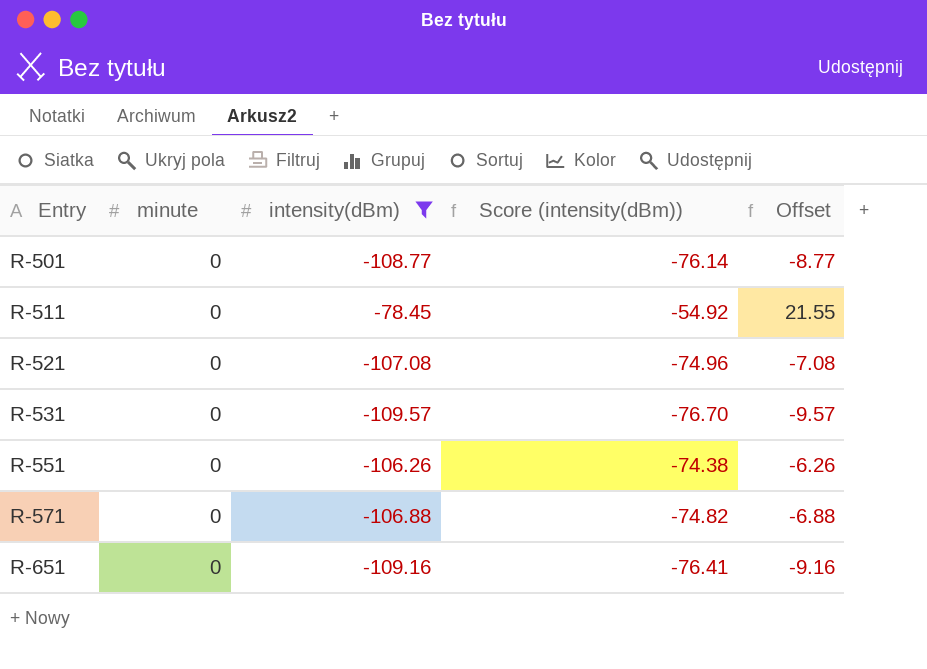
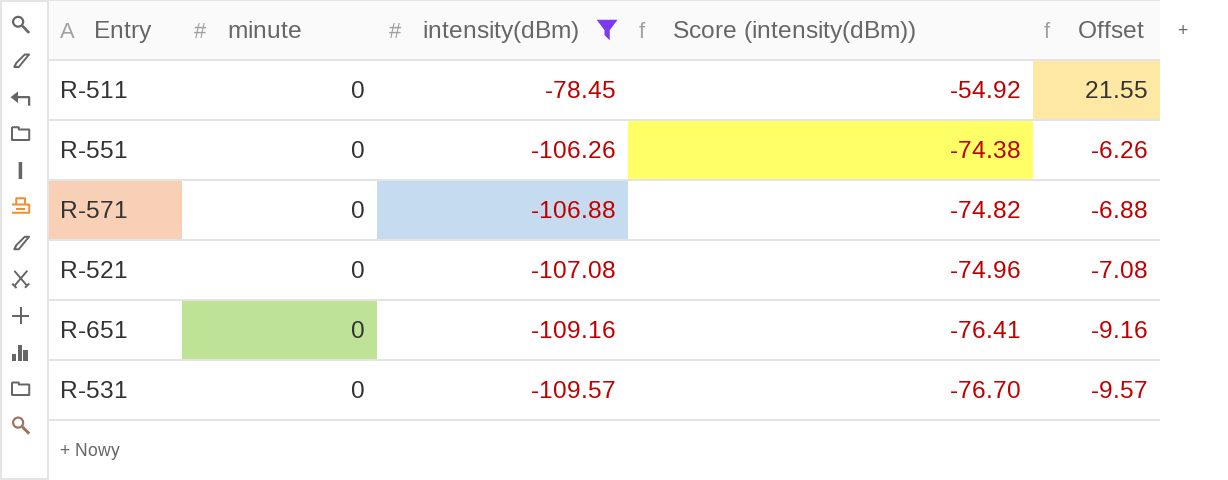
row order: Entry ascending -> intensity(dBm) descending
row R-501: 0 | -108.77 | -76.14 | -8.77 -> none

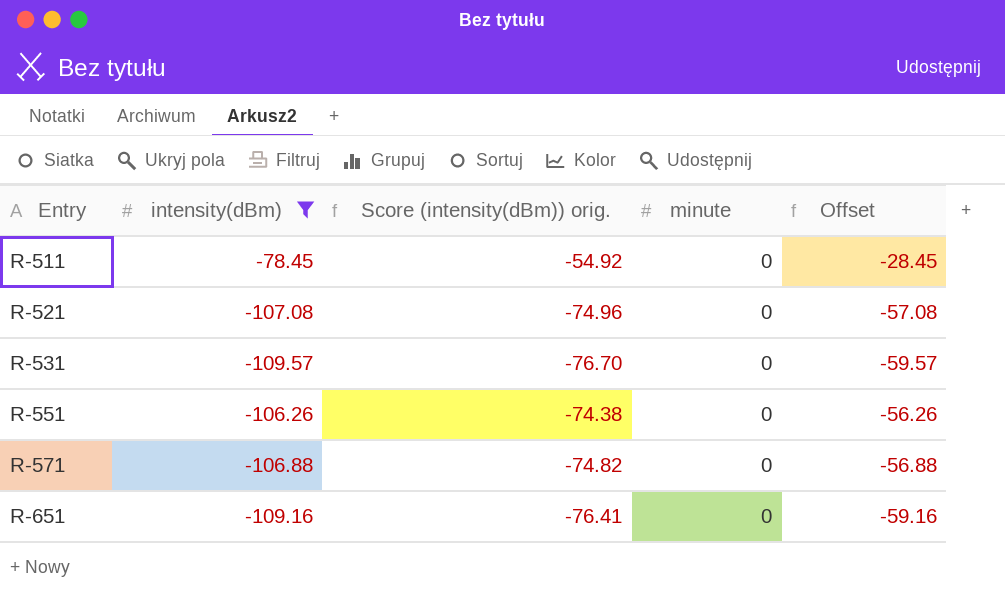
row order: intensity(dBm) descending -> Entry ascending
column name: Score (intensity(dBm)) -> Score (intensity(dBm)) orig.
column minute | position: 2 -> 4
column Offset | formula: [intensity(dBm)] + 100 -> [intensity(dBm)] + 50

